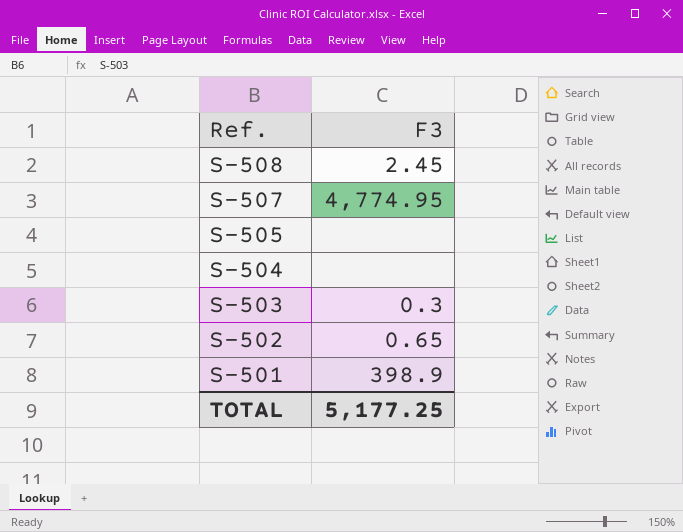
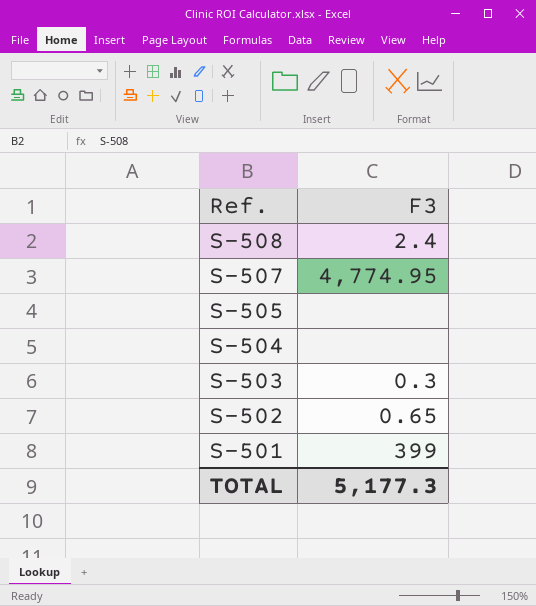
S-508 | F3: 2.45 -> 2.4
S-501 | F3: 398.9 -> 399
TOTAL | F3: 5,177.25 -> 5,177.3

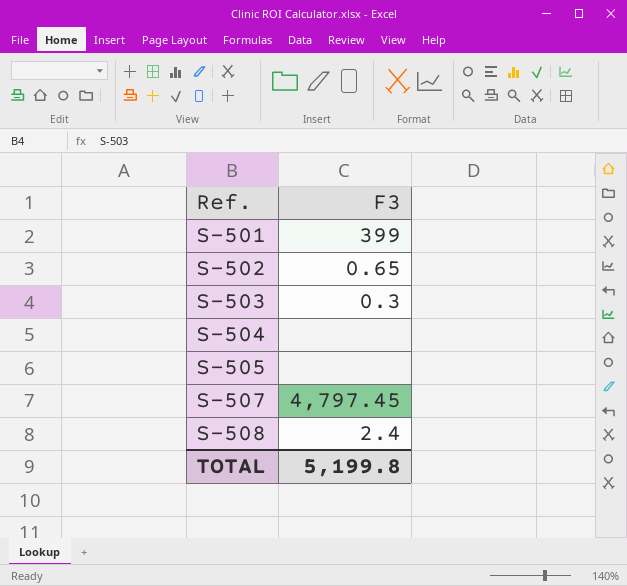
row order: Ref. descending -> Ref. ascending
S-507 | F3: 4,774.95 -> 4,797.45
TOTAL | F3: 5,177.3 -> 5,199.8

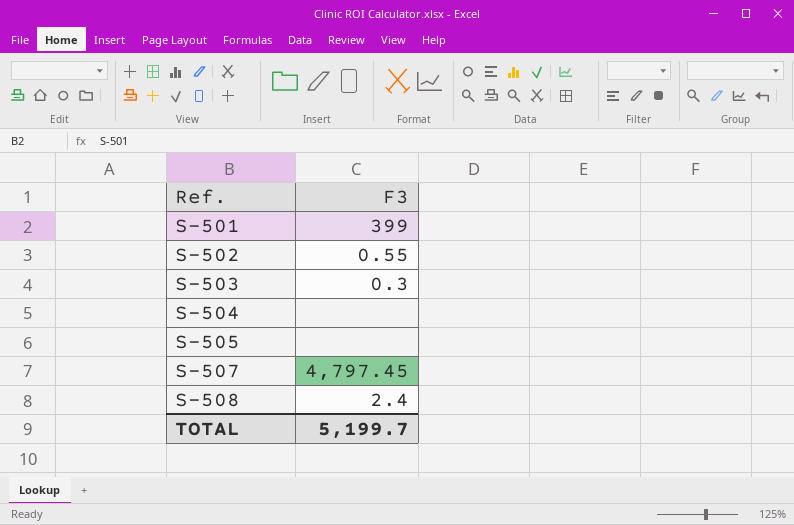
S-502 | F3: 0.65 -> 0.55
TOTAL | F3: 5,199.8 -> 5,199.7

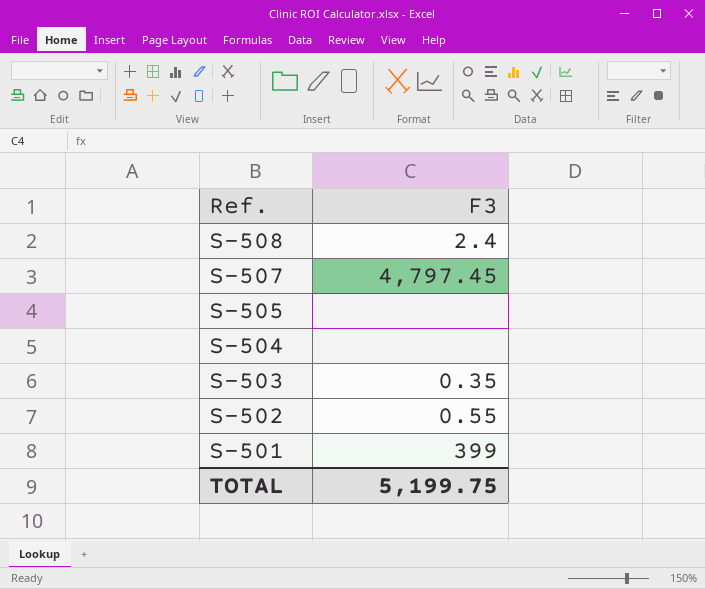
row order: Ref. ascending -> Ref. descending
S-503 | F3: 0.3 -> 0.35
TOTAL | F3: 5,199.7 -> 5,199.75

